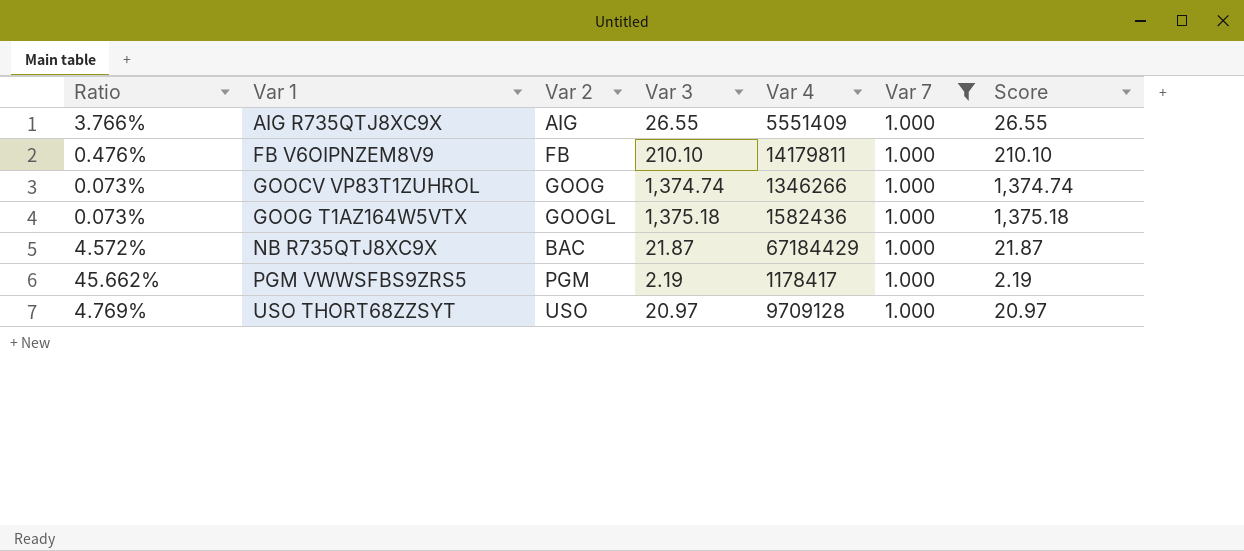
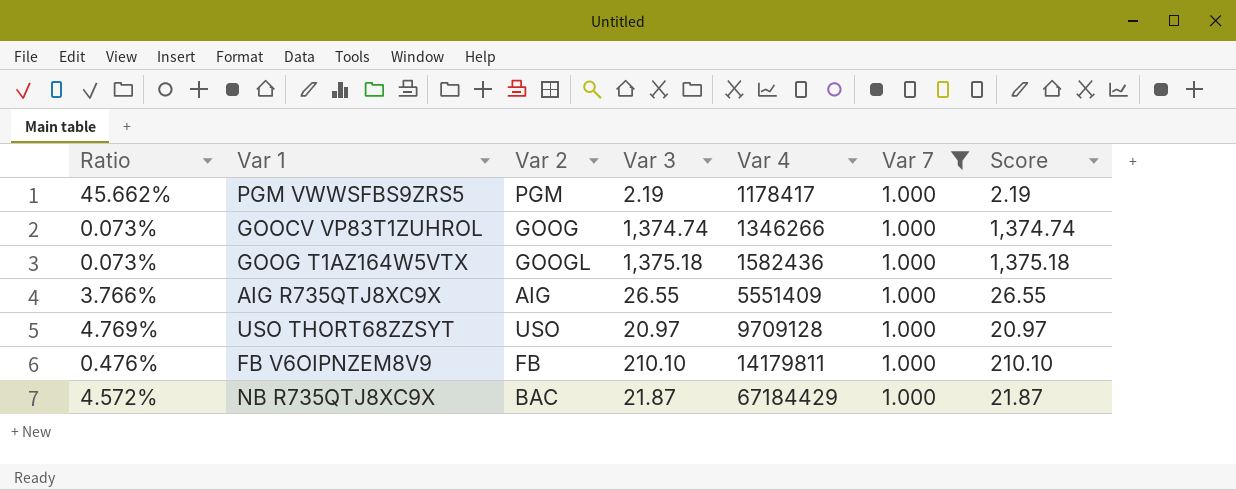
row order: Var 1 ascending -> Var 4 ascending

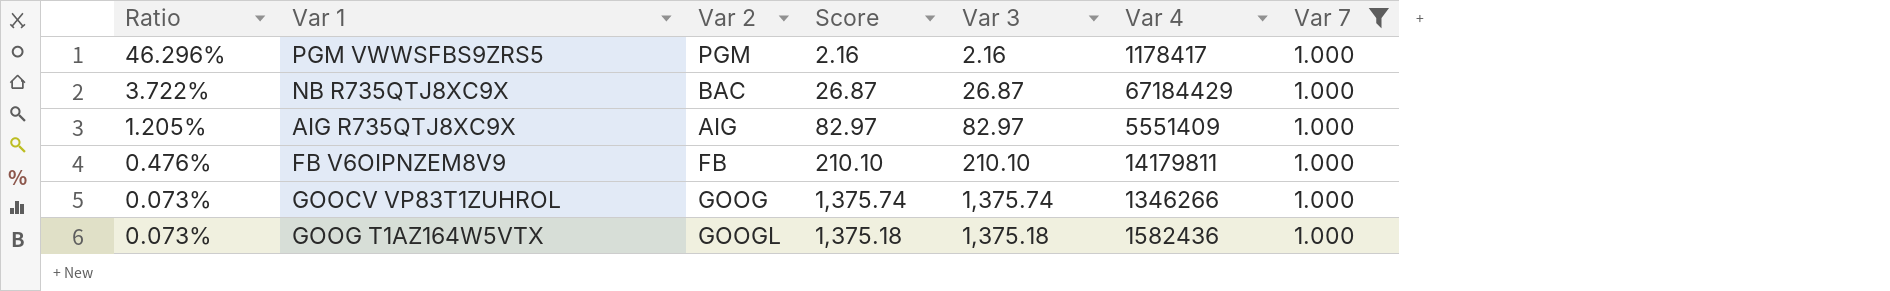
row order: Var 4 ascending -> Ratio descending
column Score | position: 7 -> 4
row USO THORT68ZZSYT: 4.769% | USO | 20.97 | 9709128 | 1.000 | 20.97 -> none
PGM VWWSFBS9ZRS5 | Ratio: 45.662% -> 46.296%
PGM VWWSFBS9ZRS5 | Score: 2.19 -> 2.16
PGM VWWSFBS9ZRS5 | Var 3: 2.19 -> 2.16
NB R735QTJ8XC9X | Ratio: 4.572% -> 3.722%
NB R735QTJ8XC9X | Score: 21.87 -> 26.87
NB R735QTJ8XC9X | Var 3: 21.87 -> 26.87
AIG R735QTJ8XC9X | Ratio: 3.766% -> 1.205%
AIG R735QTJ8XC9X | Score: 26.55 -> 82.97
AIG R735QTJ8XC9X | Var 3: 26.55 -> 82.97
GOOCV VP83T1ZUHROL | Score: 1,374.74 -> 1,375.74
GOOCV VP83T1ZUHROL | Var 3: 1,374.74 -> 1,375.74

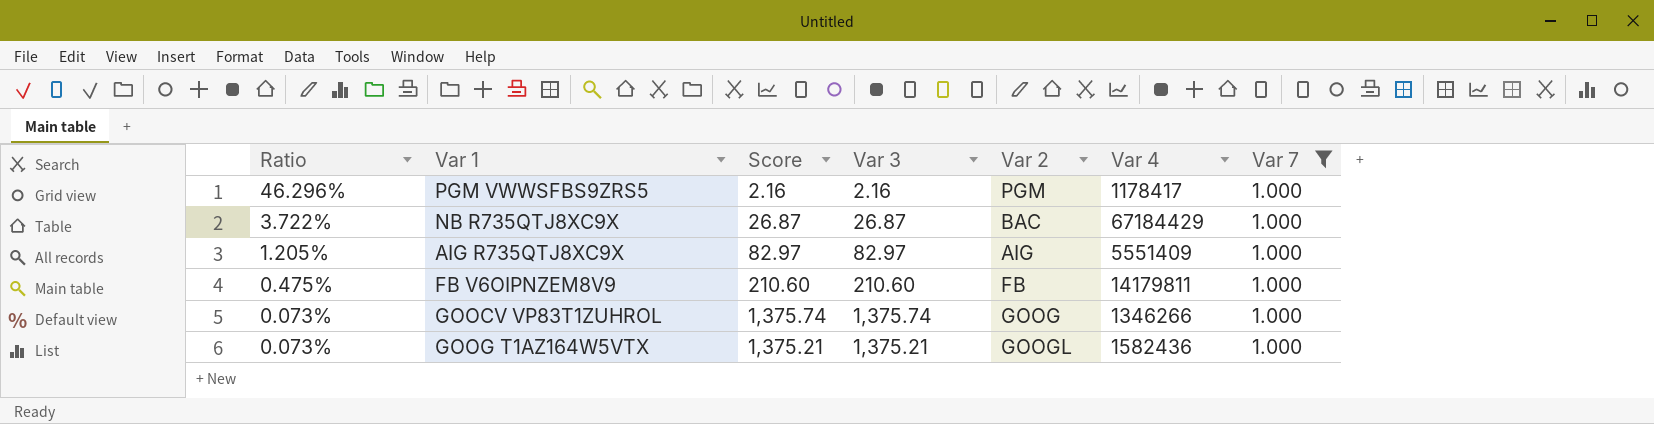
column Var 2 | position: 3 -> 5
FB V6OIPNZEM8V9 | Ratio: 0.476% -> 0.475%
FB V6OIPNZEM8V9 | Score: 210.10 -> 210.60
FB V6OIPNZEM8V9 | Var 3: 210.10 -> 210.60
GOOG T1AZ164W5VTX | Score: 1,375.18 -> 1,375.21
GOOG T1AZ164W5VTX | Var 3: 1,375.18 -> 1,375.21

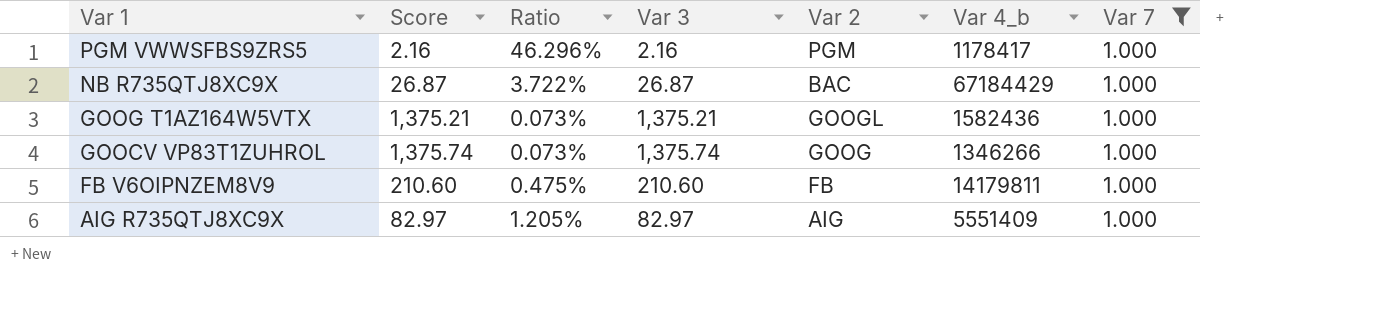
row order: Ratio descending -> Var 1 descending
column Ratio | position: 1 -> 3
column name: Var 4 -> Var 4_b

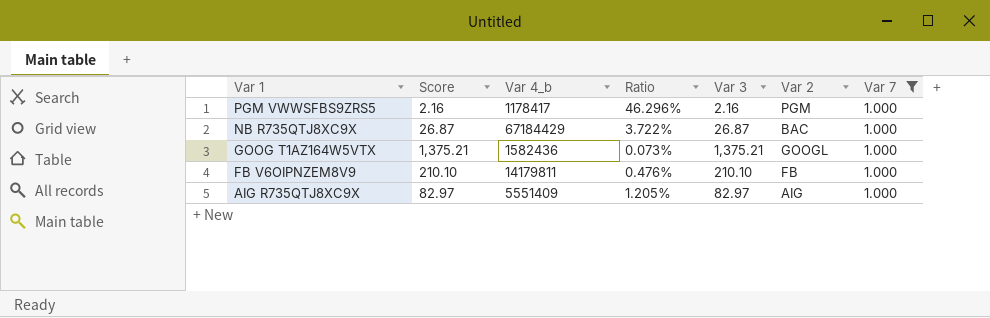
column Var 4_b | position: 6 -> 3
row GOOCV VP83T1ZUHROL: 1,375.74 | 0.073% | 1,375.74 | GOOG | 1346266 | 1.000 -> none
FB V6OIPNZEM8V9 | Score: 210.60 -> 210.10
FB V6OIPNZEM8V9 | Ratio: 0.475% -> 0.476%
FB V6OIPNZEM8V9 | Var 3: 210.60 -> 210.10

